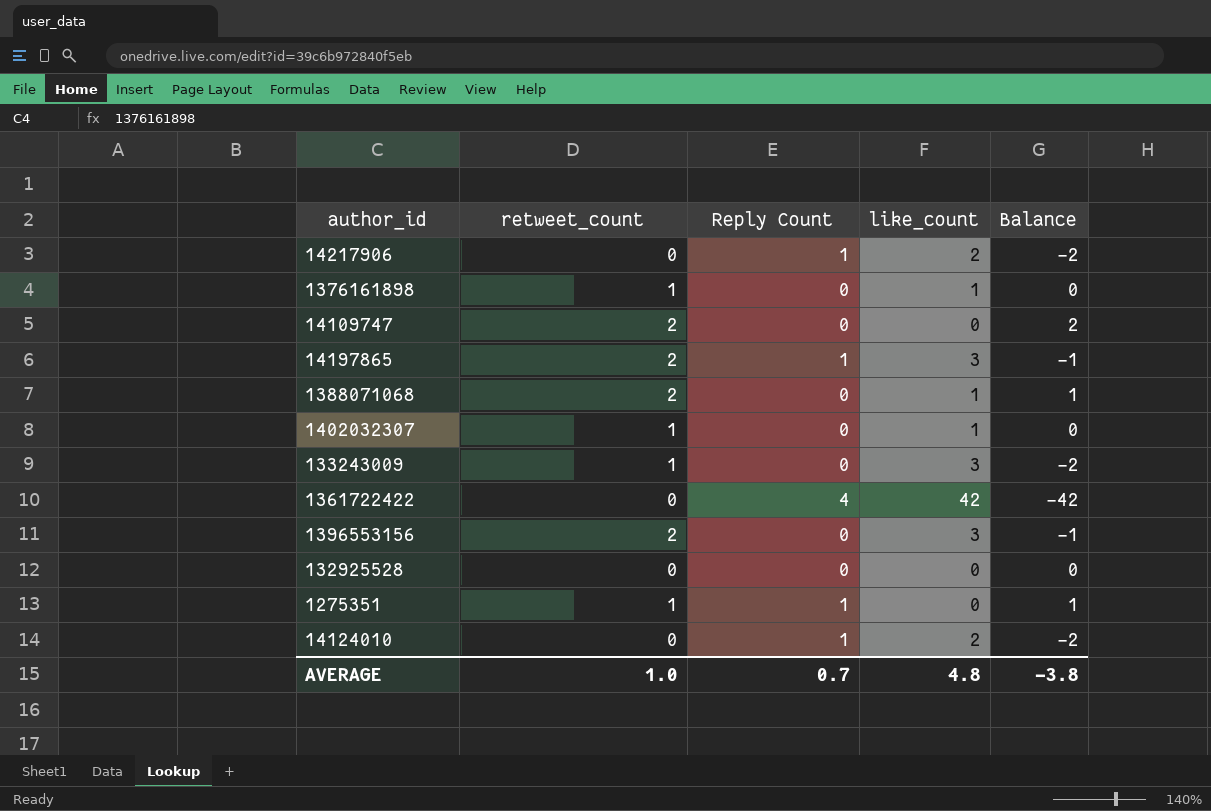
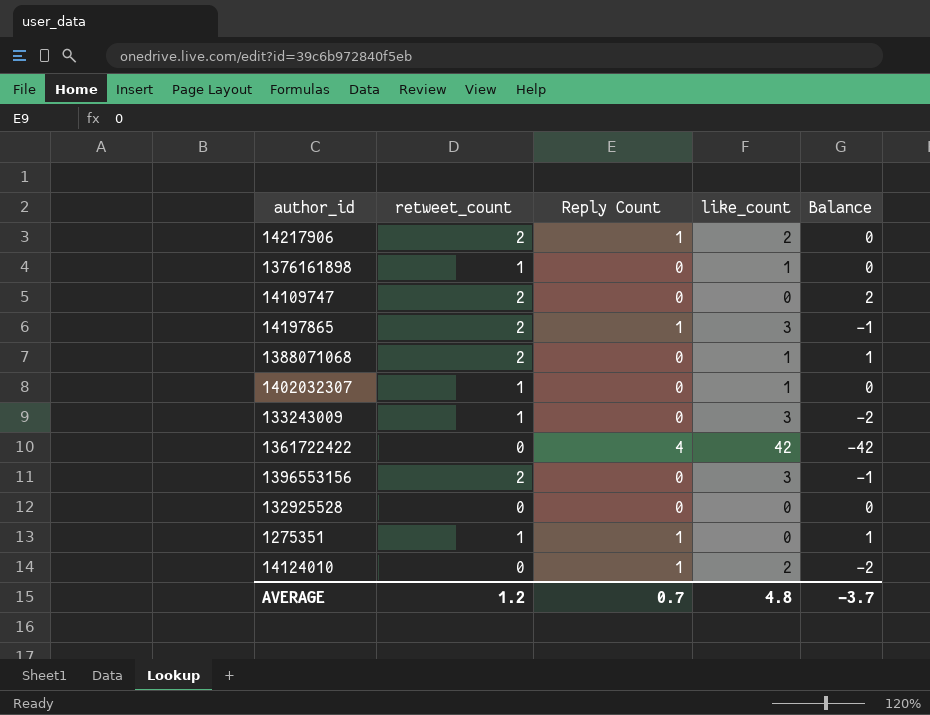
14217906 | retweet_count: 0 -> 2
14217906 | Balance: -2 -> 0
AVERAGE | retweet_count: 1.0 -> 1.2
AVERAGE | Balance: -3.8 -> -3.7

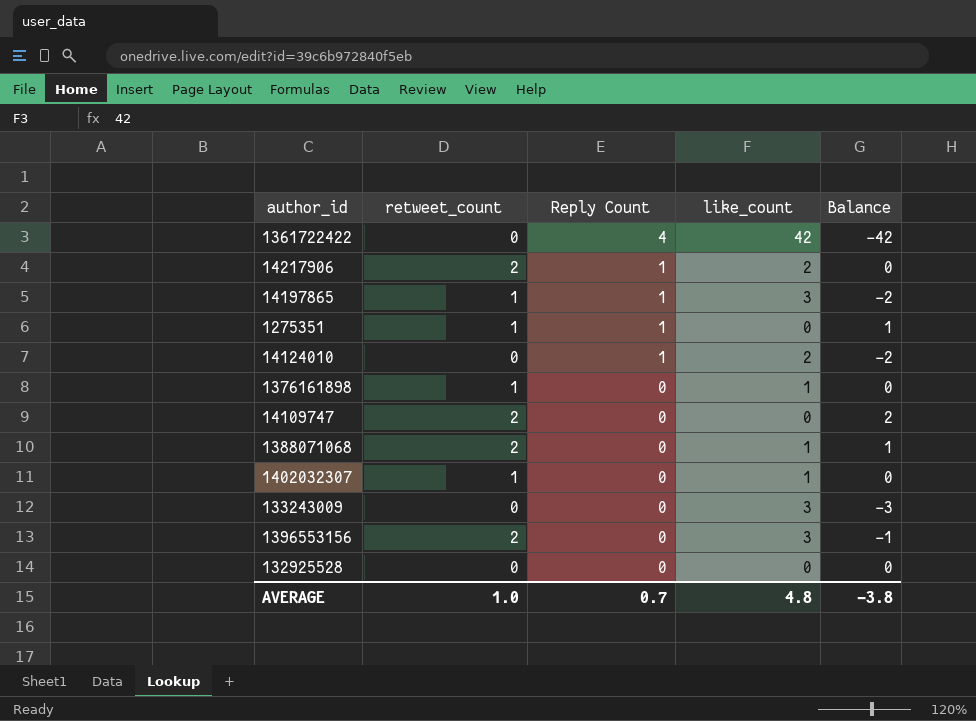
row order: none -> Reply Count descending
14197865 | retweet_count: 2 -> 1
14197865 | Balance: -1 -> -2
133243009 | retweet_count: 1 -> 0
133243009 | Balance: -2 -> -3
AVERAGE | retweet_count: 1.2 -> 1.0
AVERAGE | Balance: -3.7 -> -3.8

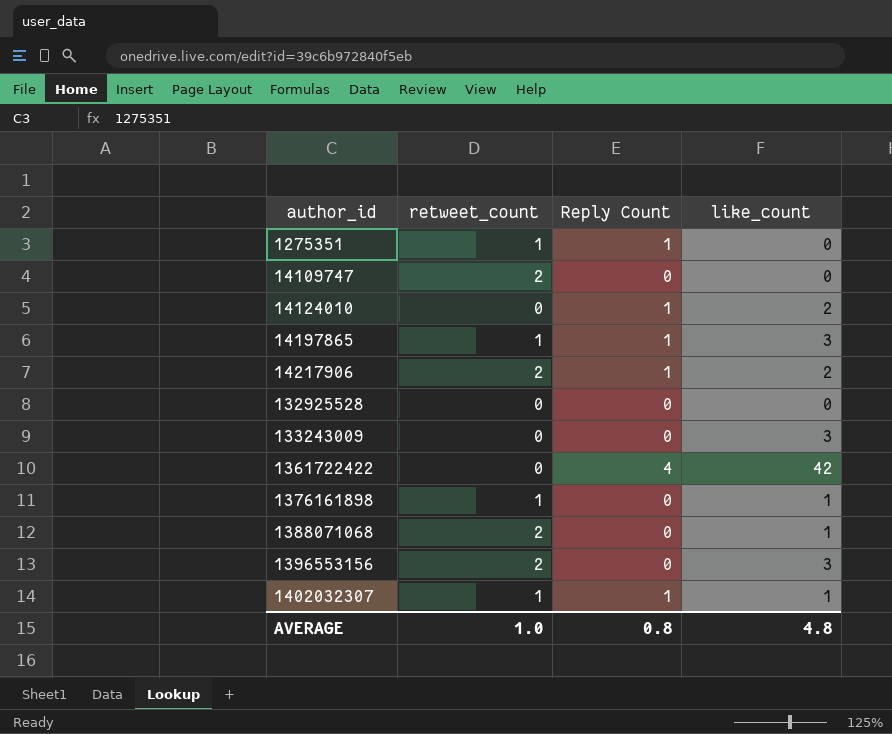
row order: Reply Count descending -> author_id ascending
column Balance | formula: [retweet_count] - [like_count] -> none
1402032307 | Reply Count: 0 -> 1
AVERAGE | Reply Count: 0.7 -> 0.8

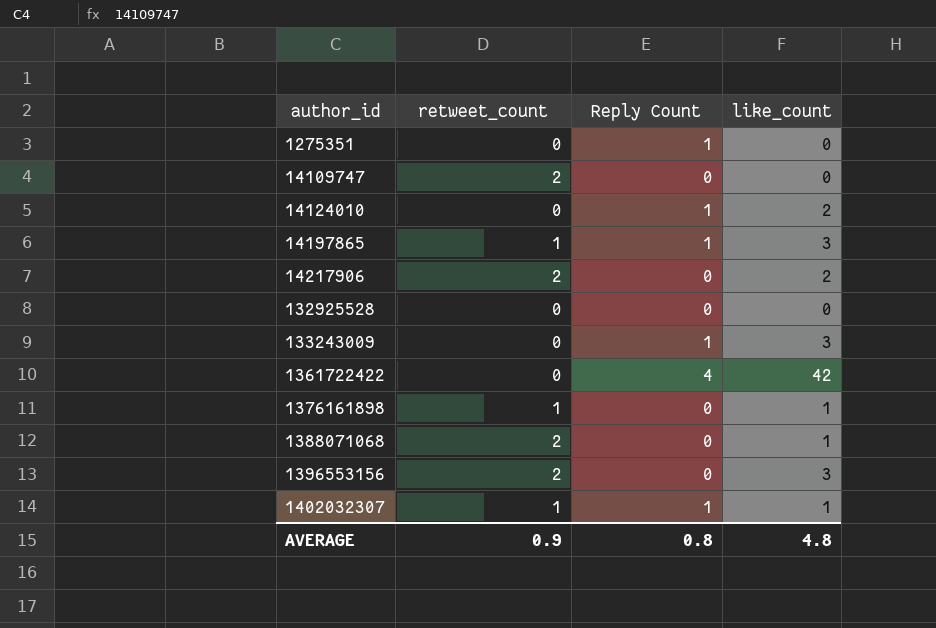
1275351 | retweet_count: 1 -> 0
14217906 | Reply Count: 1 -> 0
133243009 | Reply Count: 0 -> 1
AVERAGE | retweet_count: 1.0 -> 0.9

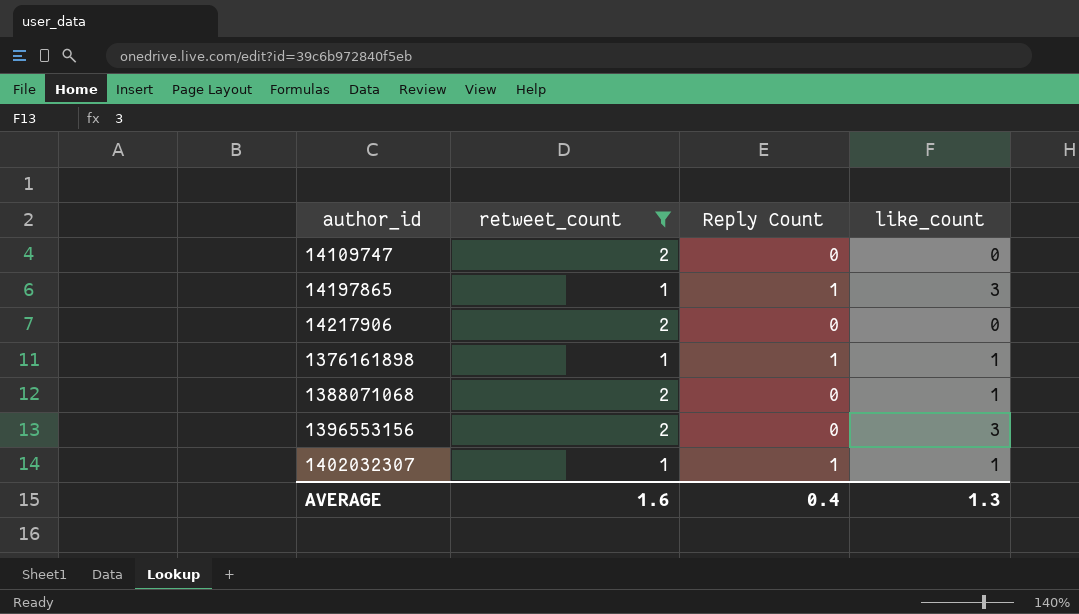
filter: none -> retweet_count != 0
14217906 | like_count: 2 -> 0
1376161898 | Reply Count: 0 -> 1
AVERAGE | retweet_count: 0.9 -> 1.6
AVERAGE | Reply Count: 0.8 -> 0.4
AVERAGE | like_count: 4.8 -> 1.3

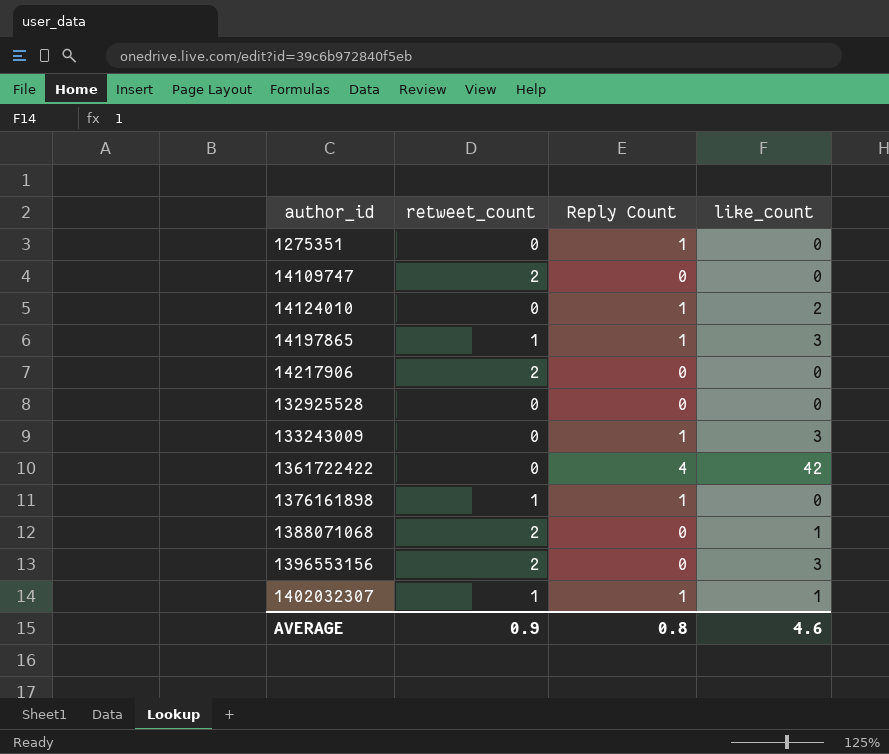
filter: retweet_count != 0 -> none
1376161898 | like_count: 1 -> 0
AVERAGE | retweet_count: 1.6 -> 0.9
AVERAGE | Reply Count: 0.4 -> 0.8
AVERAGE | like_count: 1.3 -> 4.6

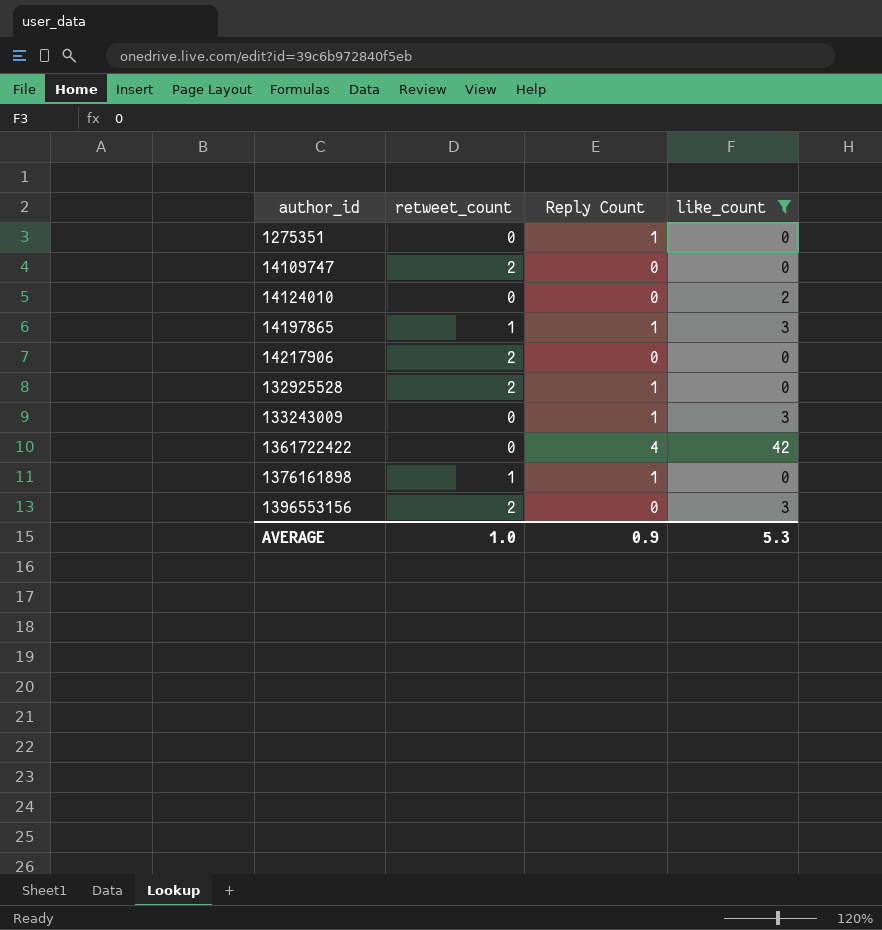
filter: none -> like_count != 1
14124010 | Reply Count: 1 -> 0
132925528 | retweet_count: 0 -> 2
132925528 | Reply Count: 0 -> 1
AVERAGE | retweet_count: 0.9 -> 1.0
AVERAGE | Reply Count: 0.8 -> 0.9
AVERAGE | like_count: 4.6 -> 5.3

